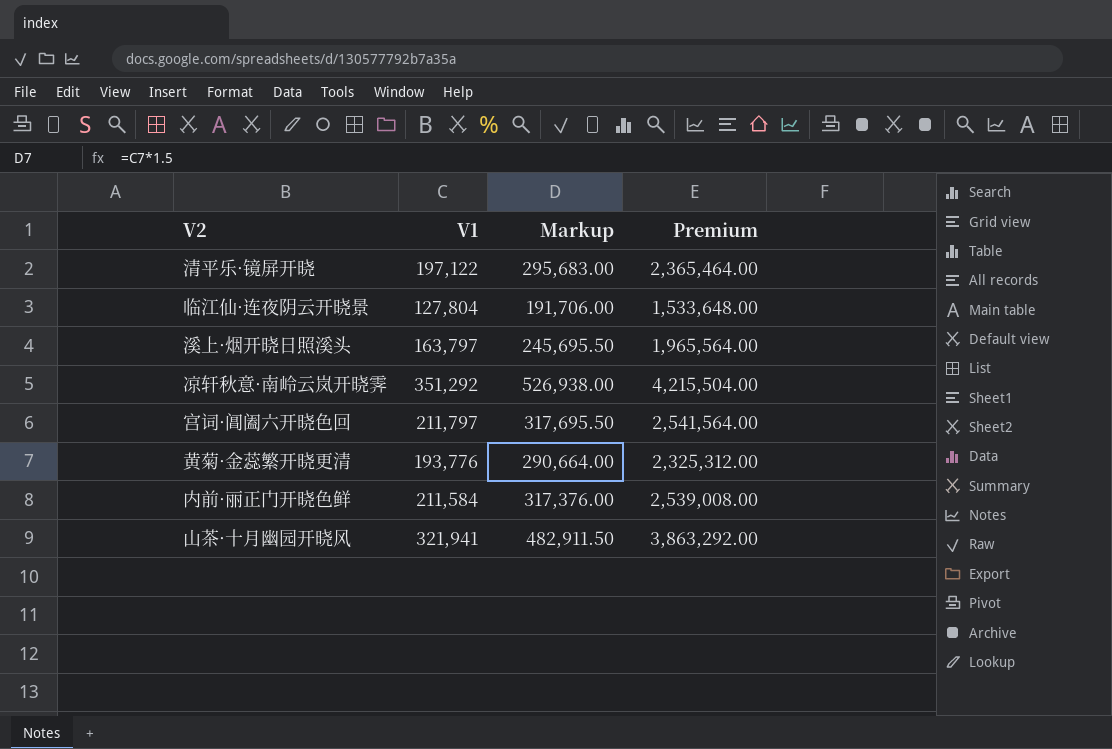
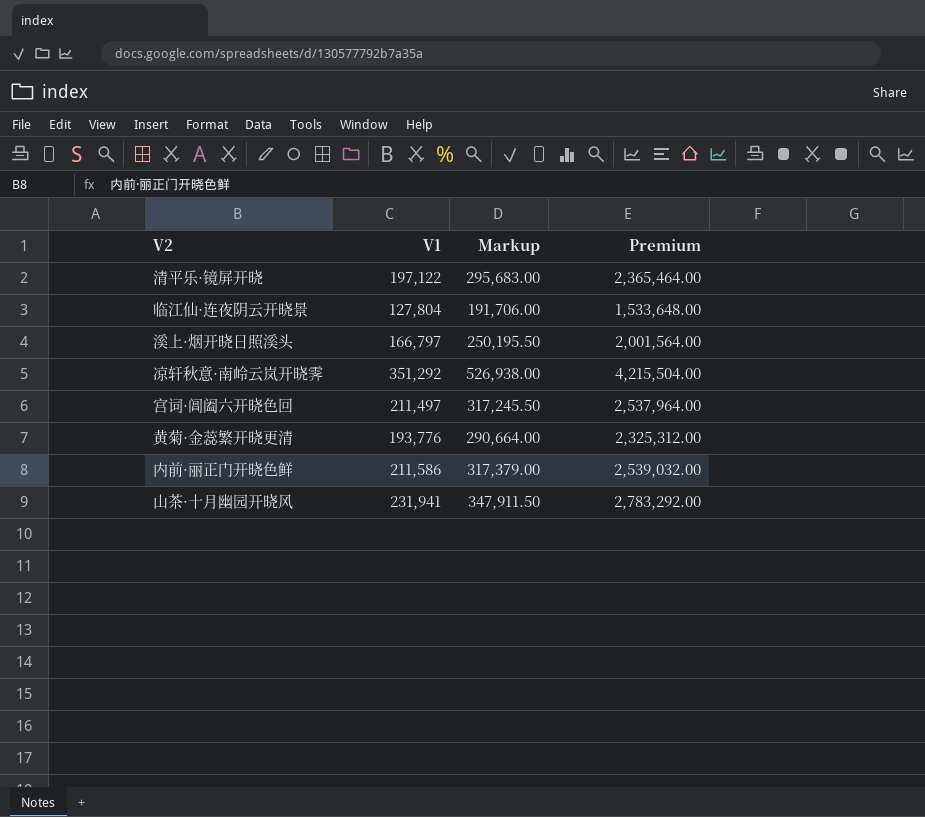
溪上·烟开晓日照溪头 | V1: 163,797 -> 166,797
溪上·烟开晓日照溪头 | Markup: 245,695.50 -> 250,195.50
溪上·烟开晓日照溪头 | Premium: 1,965,564.00 -> 2,001,564.00
宫词·阊阖六开晓色回 | V1: 211,797 -> 211,497
宫词·阊阖六开晓色回 | Markup: 317,695.50 -> 317,245.50
宫词·阊阖六开晓色回 | Premium: 2,541,564.00 -> 2,537,964.00
内前·丽正门开晓色鲜 | V1: 211,584 -> 211,586
内前·丽正门开晓色鲜 | Markup: 317,376.00 -> 317,379.00
内前·丽正门开晓色鲜 | Premium: 2,539,008.00 -> 2,539,032.00
山茶·十月幽园开晓风 | V1: 321,941 -> 231,941
山茶·十月幽园开晓风 | Markup: 482,911.50 -> 347,911.50
山茶·十月幽园开晓风 | Premium: 3,863,292.00 -> 2,783,292.00

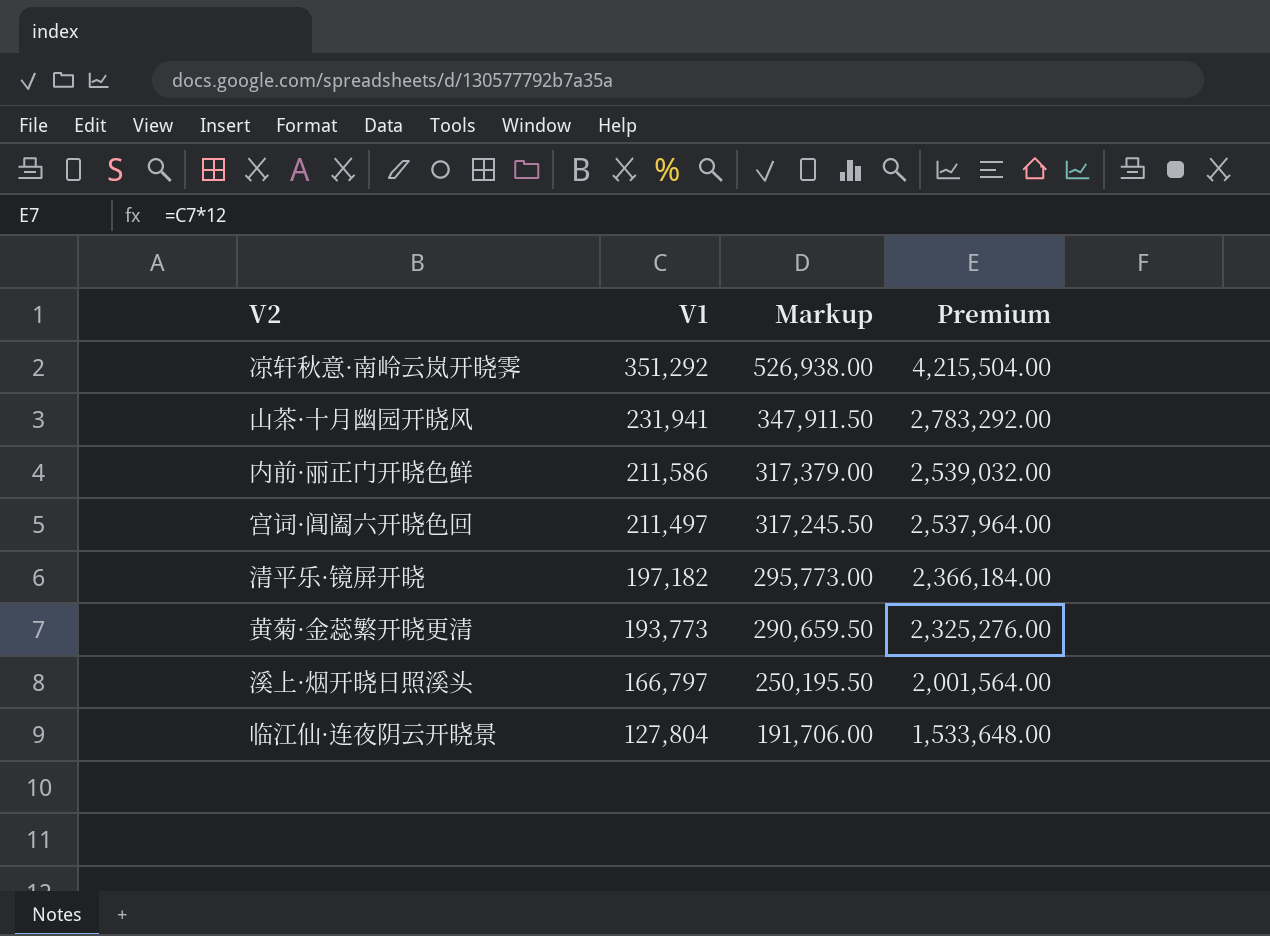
row order: none -> V1 descending
清平乐·镜屏开晓 | V1: 197,122 -> 197,182
清平乐·镜屏开晓 | Markup: 295,683.00 -> 295,773.00
清平乐·镜屏开晓 | Premium: 2,365,464.00 -> 2,366,184.00
黄菊·金蕊繁开晓更清 | V1: 193,776 -> 193,773
黄菊·金蕊繁开晓更清 | Markup: 290,664.00 -> 290,659.50
黄菊·金蕊繁开晓更清 | Premium: 2,325,312.00 -> 2,325,276.00

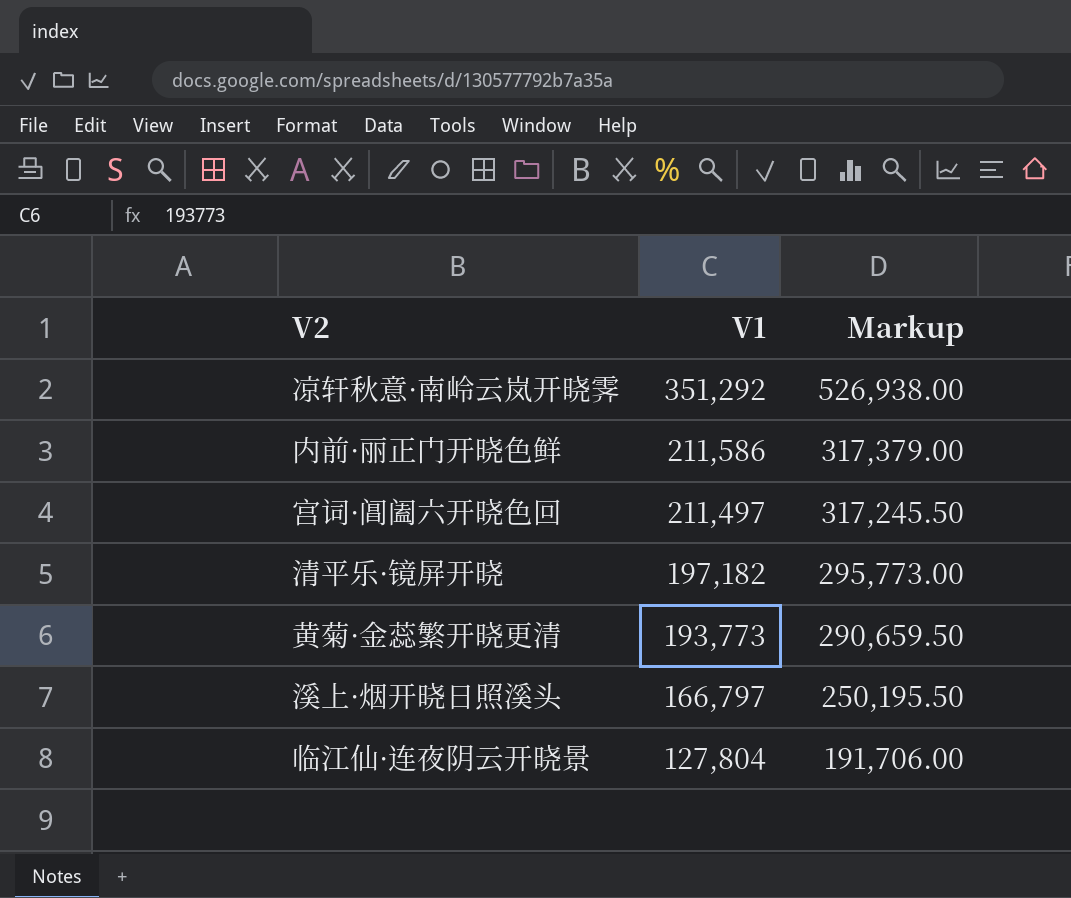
column Premium | formula: [V1] * 12 -> none
row 山茶·十月幽园开晓风: 231,941 | 347,911.50 | 2,783,292.00 -> none

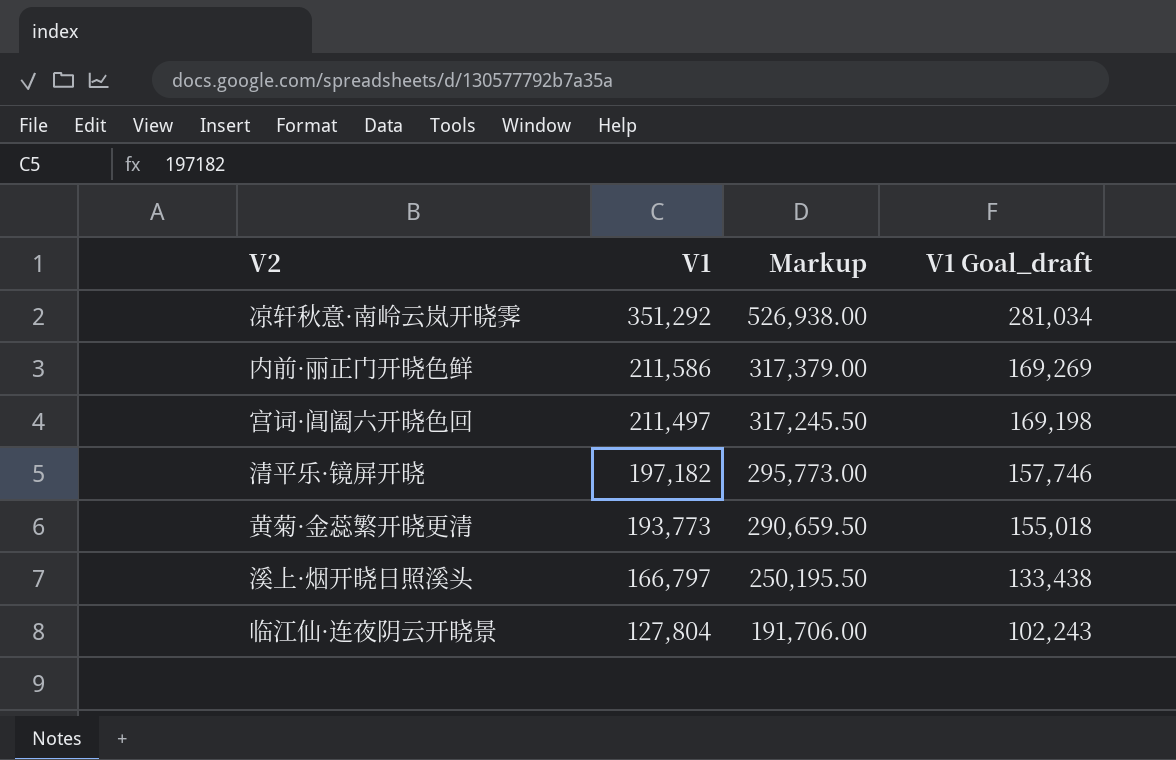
column V1 Goal_draft | formula: none -> [V1] * 0.8

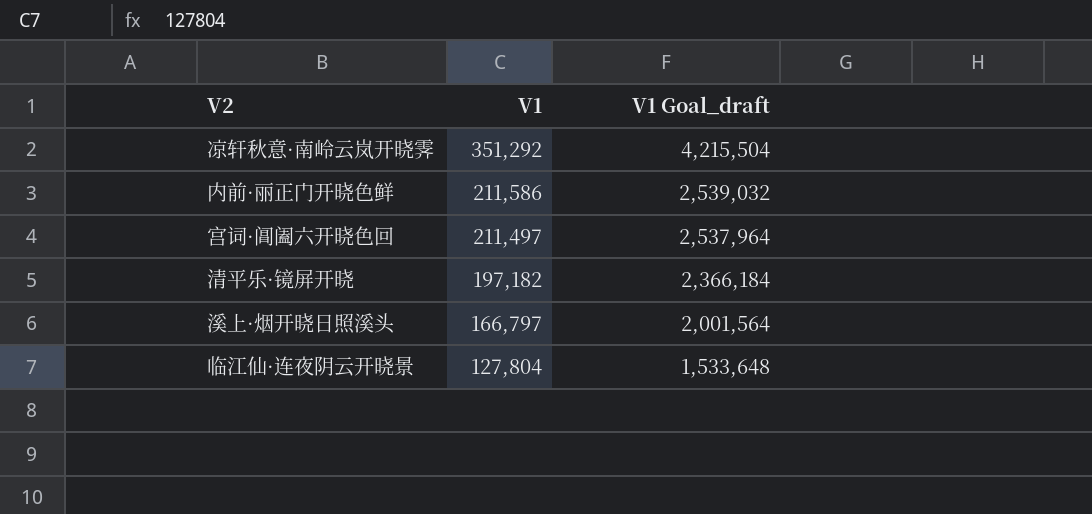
column Markup | formula: [V1] * 1.5 -> none
column V1 Goal_draft | formula: [V1] * 0.8 -> [V1] * 12
row 黄菊·金蕊繁开晓更清: 193,773 | 290,659.50 | 155,018 -> none

